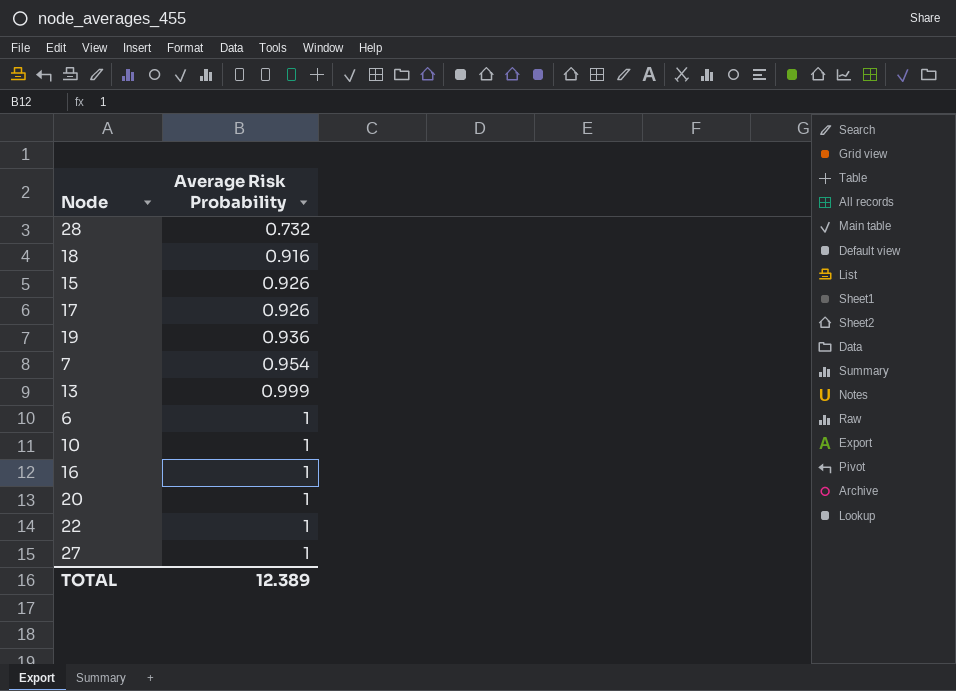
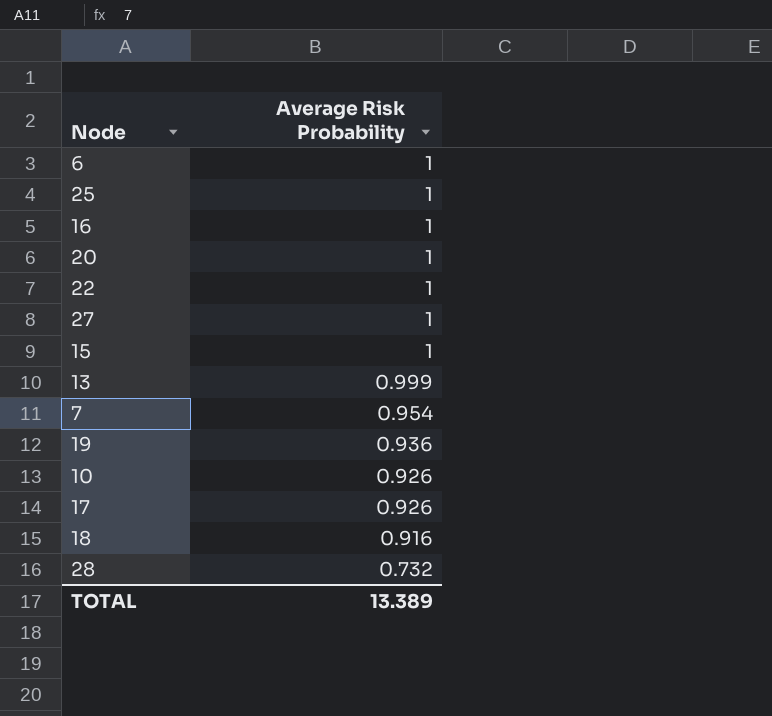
row order: Average Risk Probability ascending -> Average Risk Probability descending
row 25: none -> 1
15 | Average Risk Probability: 0.926 -> 1
10 | Average Risk Probability: 1 -> 0.926
TOTAL | Average Risk Probability: 12.389 -> 13.389

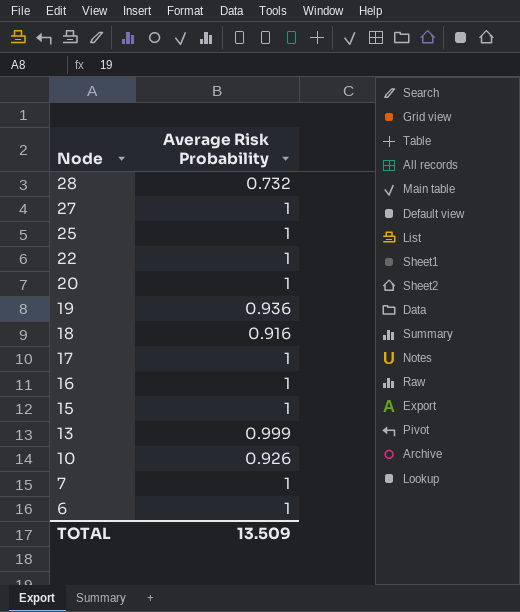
row order: Average Risk Probability descending -> Node descending
17 | Average Risk Probability: 0.926 -> 1
7 | Average Risk Probability: 0.954 -> 1
TOTAL | Average Risk Probability: 13.389 -> 13.509

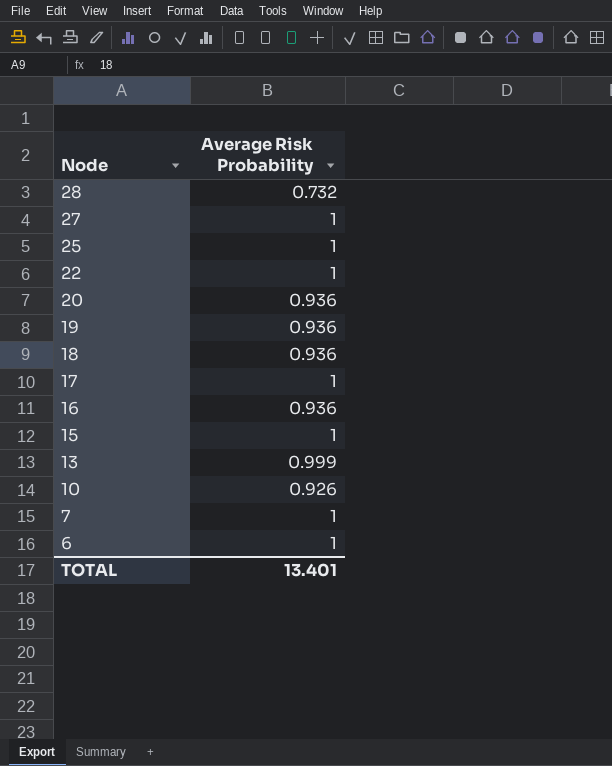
20 | Average Risk Probability: 1 -> 0.936
18 | Average Risk Probability: 0.916 -> 0.936
16 | Average Risk Probability: 1 -> 0.936
TOTAL | Average Risk Probability: 13.509 -> 13.401

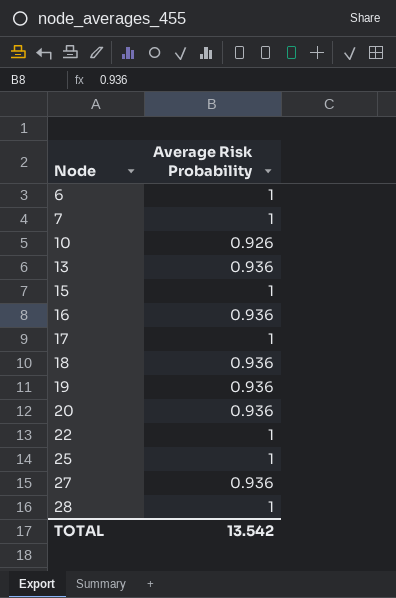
row order: Node descending -> Node ascending
13 | Average Risk Probability: 0.999 -> 0.936
27 | Average Risk Probability: 1 -> 0.936
28 | Average Risk Probability: 0.732 -> 1
TOTAL | Average Risk Probability: 13.401 -> 13.542

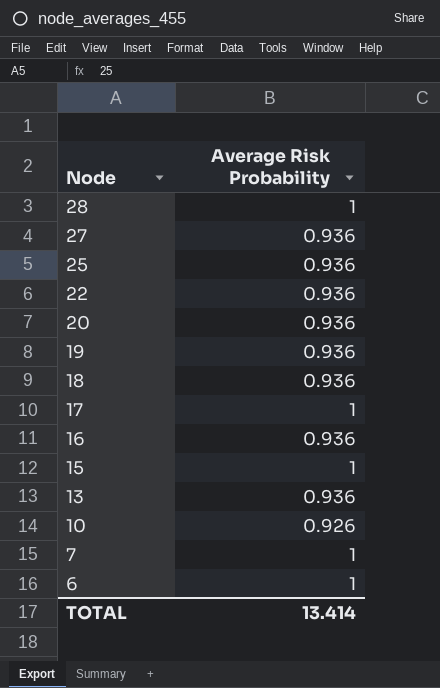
row order: Node ascending -> Node descending
25 | Average Risk Probability: 1 -> 0.936
22 | Average Risk Probability: 1 -> 0.936
TOTAL | Average Risk Probability: 13.542 -> 13.414

